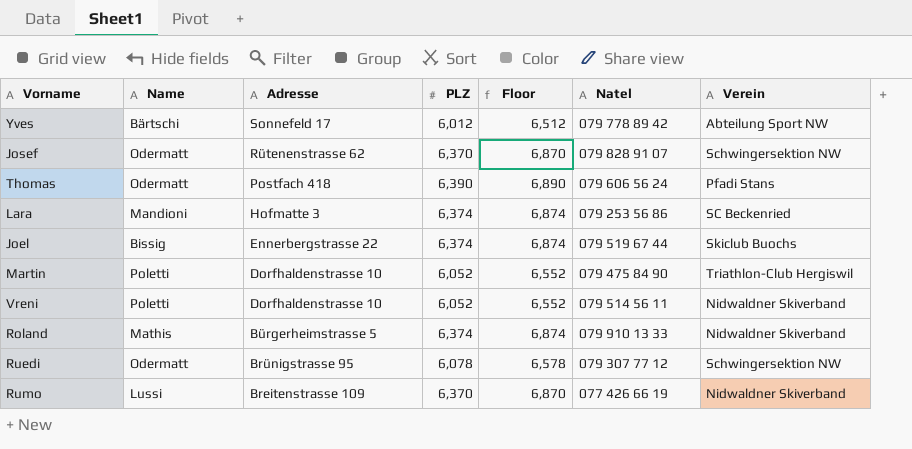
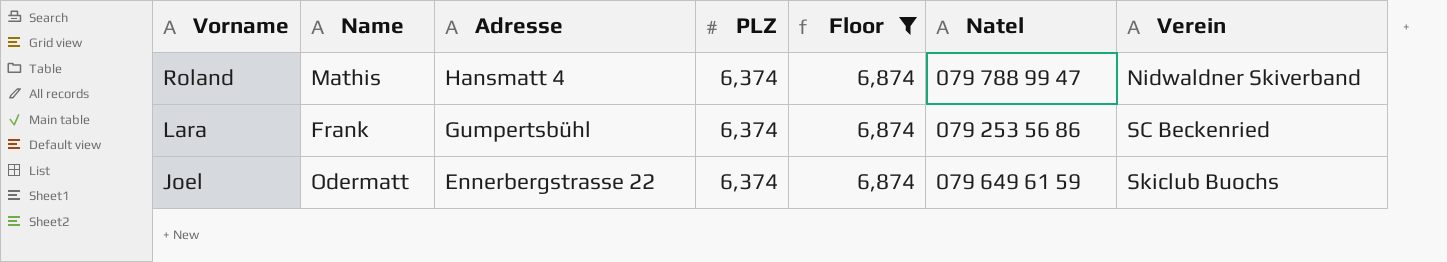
filter: none -> Floor = 6,874
row order: Adresse descending -> Vorname descending
Roland | Adresse: Bürgerheimstrasse 5 -> Hansmatt 4
Roland | Natel: 079 910 13 33 -> 079 788 99 47
Lara | Name: Mandioni -> Frank
Lara | Adresse: Hofmatte 3 -> Gumpertsbühl
Joel | Name: Bissig -> Odermatt
Joel | Natel: 079 519 67 44 -> 079 649 61 59

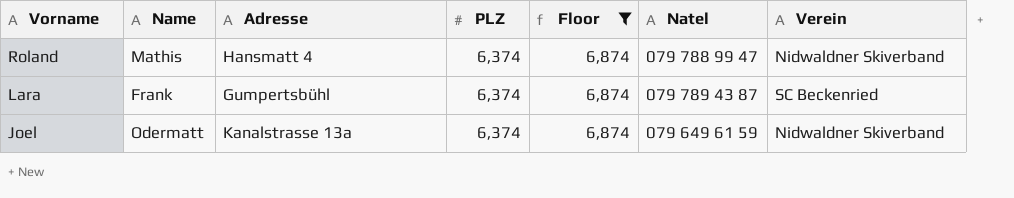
Lara | Natel: 079 253 56 86 -> 079 789 43 87
Joel | Adresse: Ennerbergstrasse 22 -> Kanalstrasse 13a
Joel | Verein: Skiclub Buochs -> Nidwaldner Skiverband

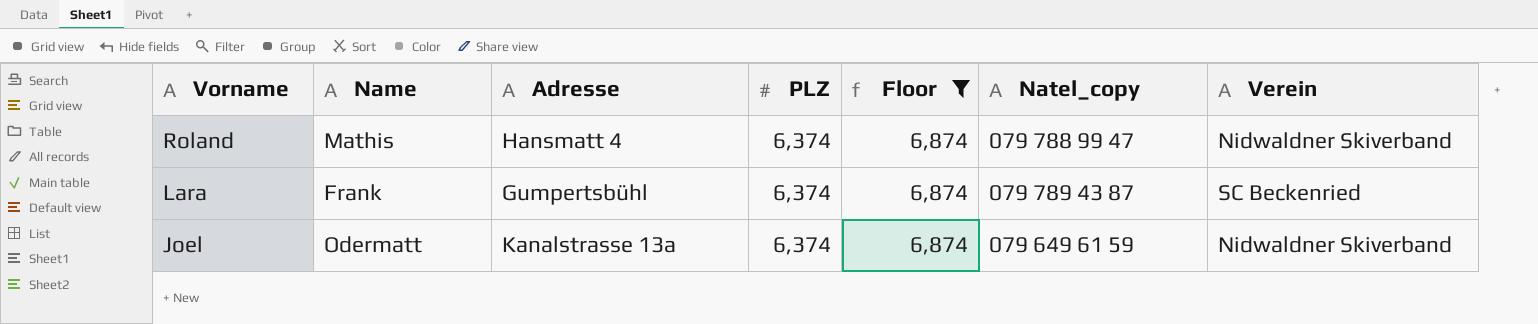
column name: Natel -> Natel_copy

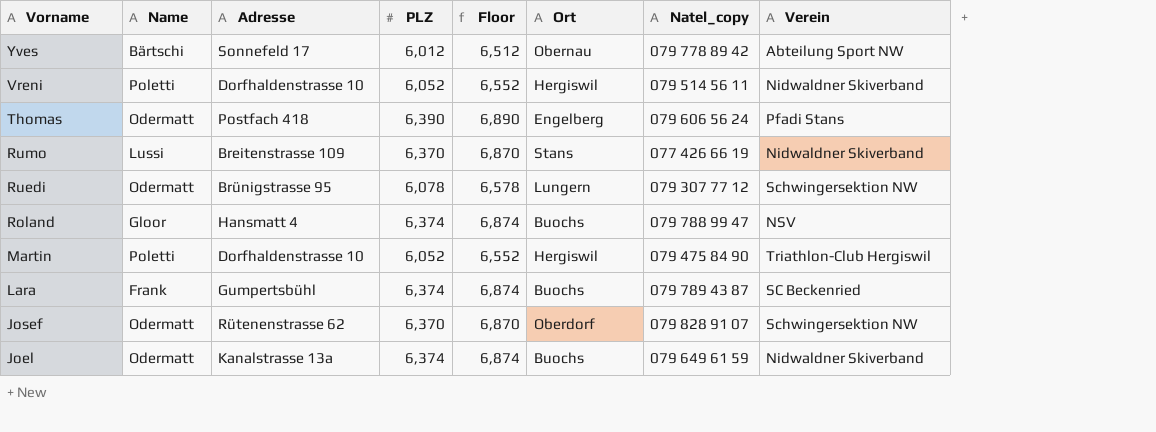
filter: Floor = 6,874 -> none
column Ort | position: none -> 6
Roland | Name: Mathis -> Gloor
Roland | Verein: Nidwaldner Skiverband -> NSV

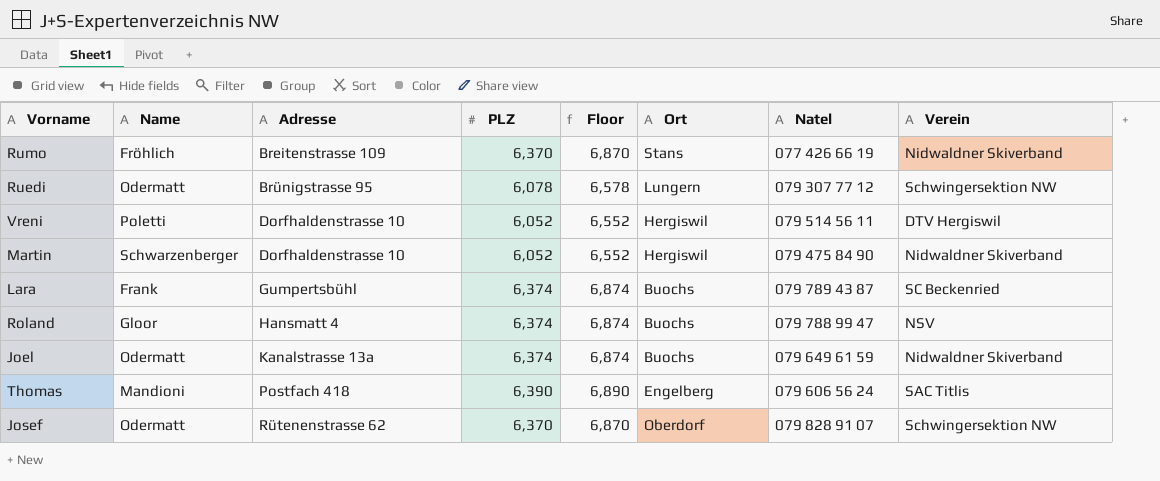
row order: Vorname descending -> Adresse ascending
column name: Natel_copy -> Natel
row Yves: Bärtschi | Sonnefeld 17 | 6,012 | 6,512 | Obernau | 079 778 89 42 | Abteilung Sport NW -> none
Rumo | Name: Lussi -> Fröhlich
Vreni | Verein: Nidwaldner Skiverband -> DTV Hergiswil
Martin | Name: Poletti -> Schwarzenberger
Martin | Verein: Triathlon-Club Hergiswil -> Nidwaldner Skiverband
Thomas | Name: Odermatt -> Mandioni
Thomas | Verein: Pfadi Stans -> SAC Titlis

